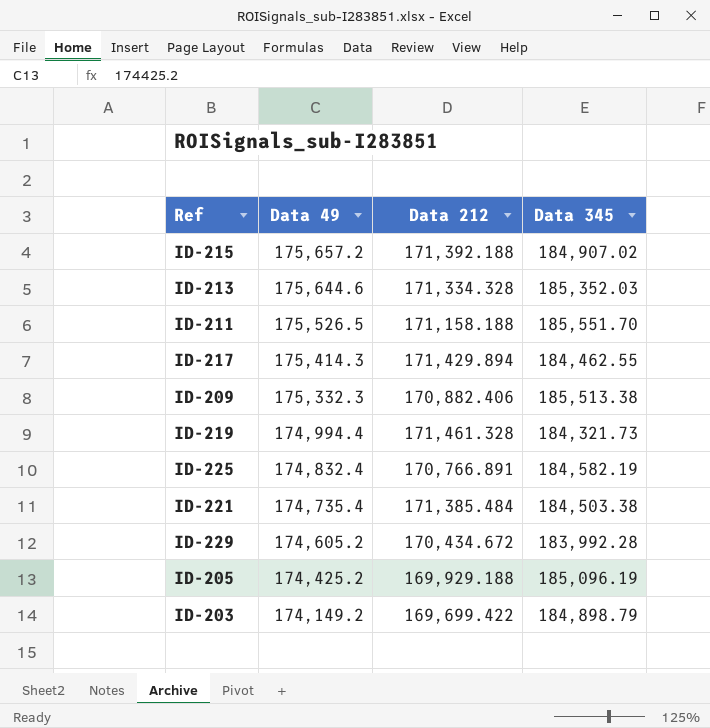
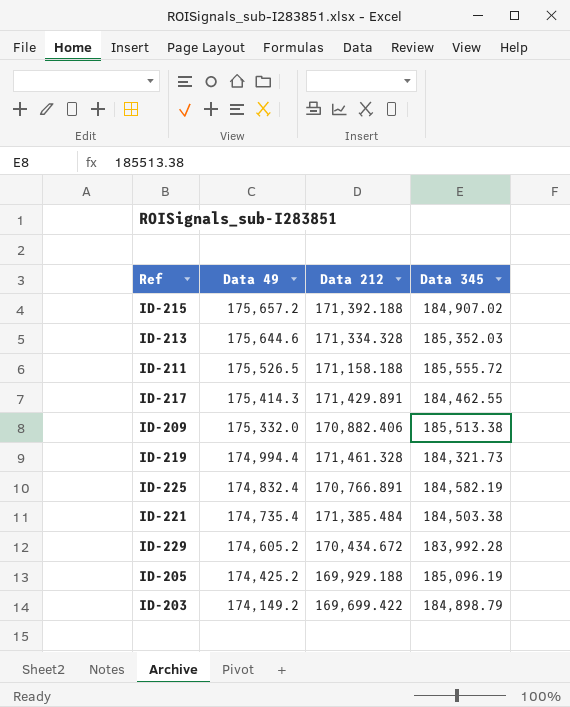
ID-211 | Data 345: 185,551.70 -> 185,555.72
ID-217 | Data 212: 171,429.894 -> 171,429.891
ID-209 | Data 49: 175,332.3 -> 175,332.0

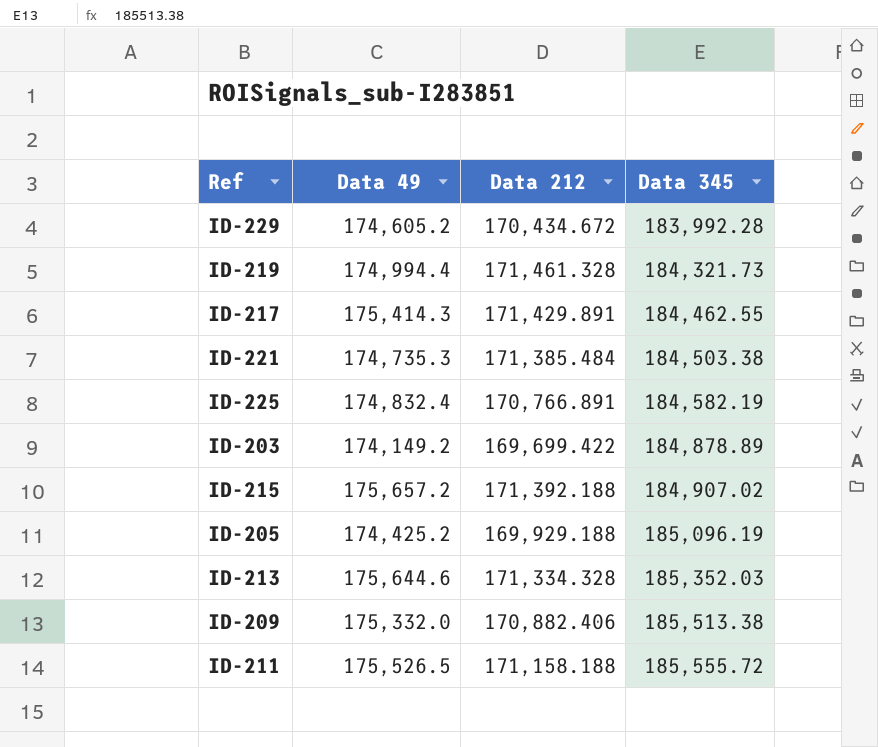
row order: Data 49 descending -> Data 345 ascending
ID-221 | Data 49: 174,735.4 -> 174,735.3
ID-203 | Data 345: 184,898.79 -> 184,878.89

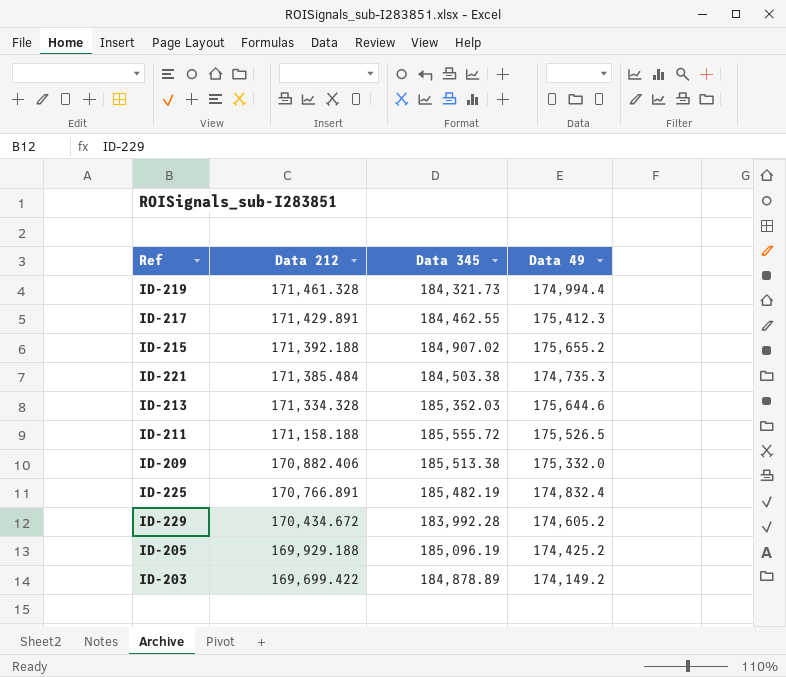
row order: Data 345 ascending -> Data 212 descending
column Data 49 | position: 2 -> 4
ID-217 | Data 49: 175,414.3 -> 175,412.3
ID-215 | Data 49: 175,657.2 -> 175,655.2
ID-225 | Data 345: 184,582.19 -> 185,482.19

